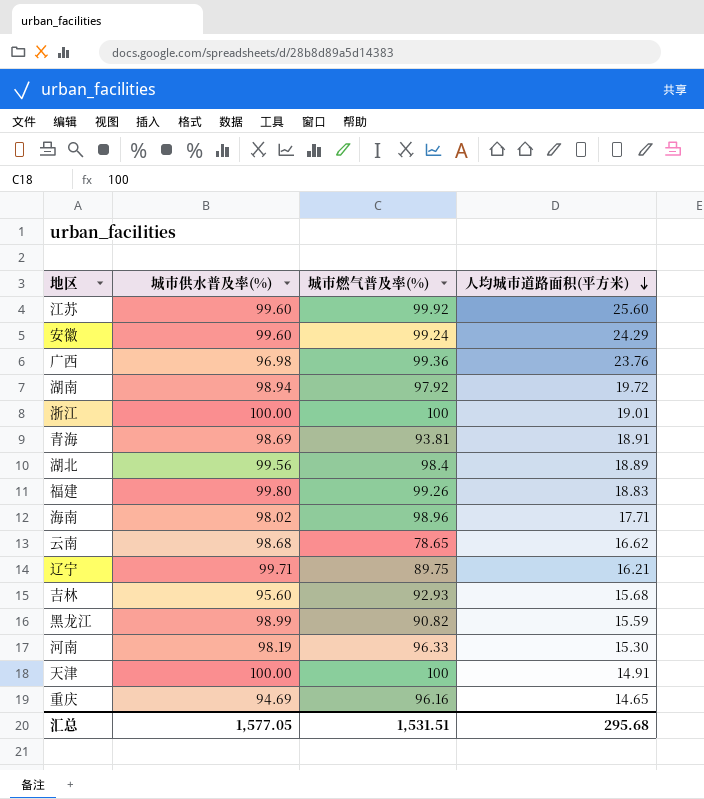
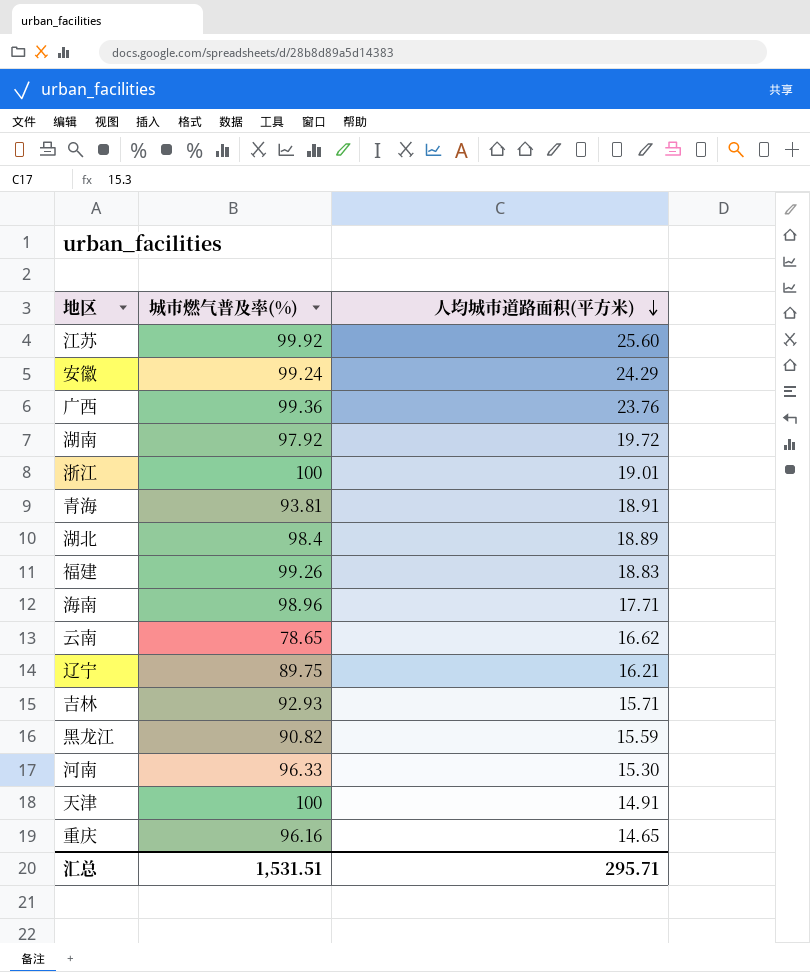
column 城市供水普及率(%) | position: 2 -> none
吉林 | 人均城市道路面积(平方米): 15.68 -> 15.71
汇总 | 人均城市道路面积(平方米): 295.68 -> 295.71

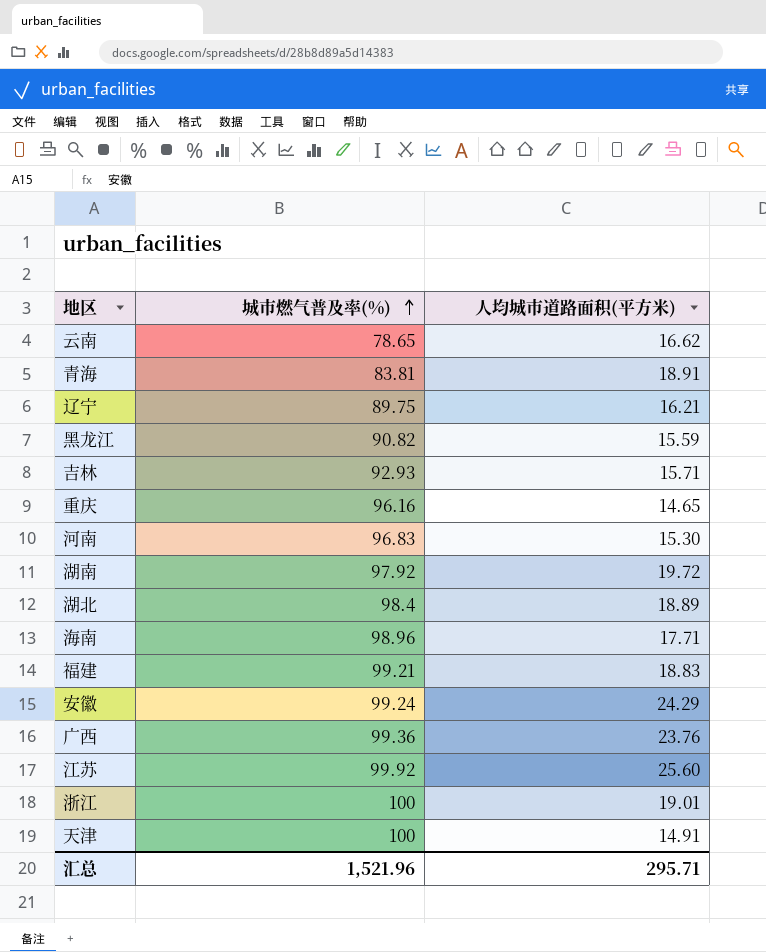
row order: 人均城市道路面积(平方米) descending -> 城市燃气普及率(%) ascending
青海 | 城市燃气普及率(%): 93.81 -> 83.81
河南 | 城市燃气普及率(%): 96.33 -> 96.83
福建 | 城市燃气普及率(%): 99.26 -> 99.21
汇总 | 城市燃气普及率(%): 1,531.51 -> 1,521.96

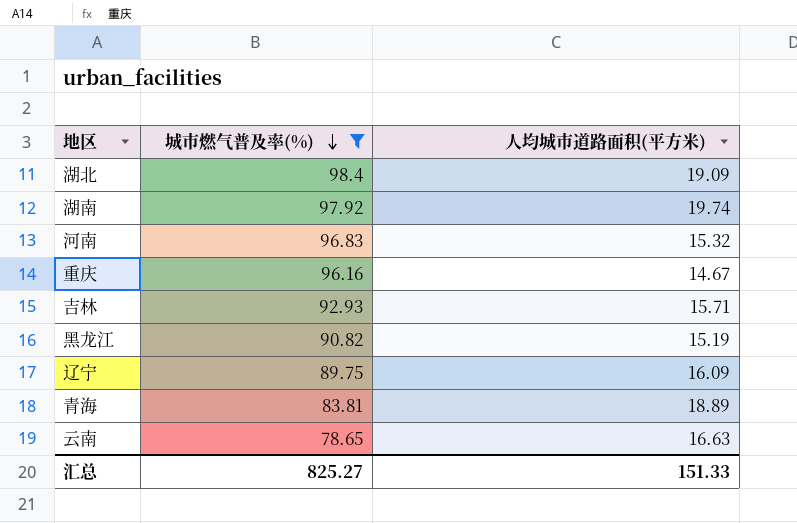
filter: none -> 城市燃气普及率(%) <= 98.4
row order: 城市燃气普及率(%) ascending -> 城市燃气普及率(%) descending
湖北 | 人均城市道路面积(平方米): 18.89 -> 19.09
湖南 | 人均城市道路面积(平方米): 19.72 -> 19.74
河南 | 人均城市道路面积(平方米): 15.30 -> 15.32
重庆 | 人均城市道路面积(平方米): 14.65 -> 14.67
黑龙江 | 人均城市道路面积(平方米): 15.59 -> 15.19
辽宁 | 人均城市道路面积(平方米): 16.21 -> 16.09
青海 | 人均城市道路面积(平方米): 18.91 -> 18.89
云南 | 人均城市道路面积(平方米): 16.62 -> 16.63
汇总 | 城市燃气普及率(%): 1,521.96 -> 825.27
汇总 | 人均城市道路面积(平方米): 295.71 -> 151.33

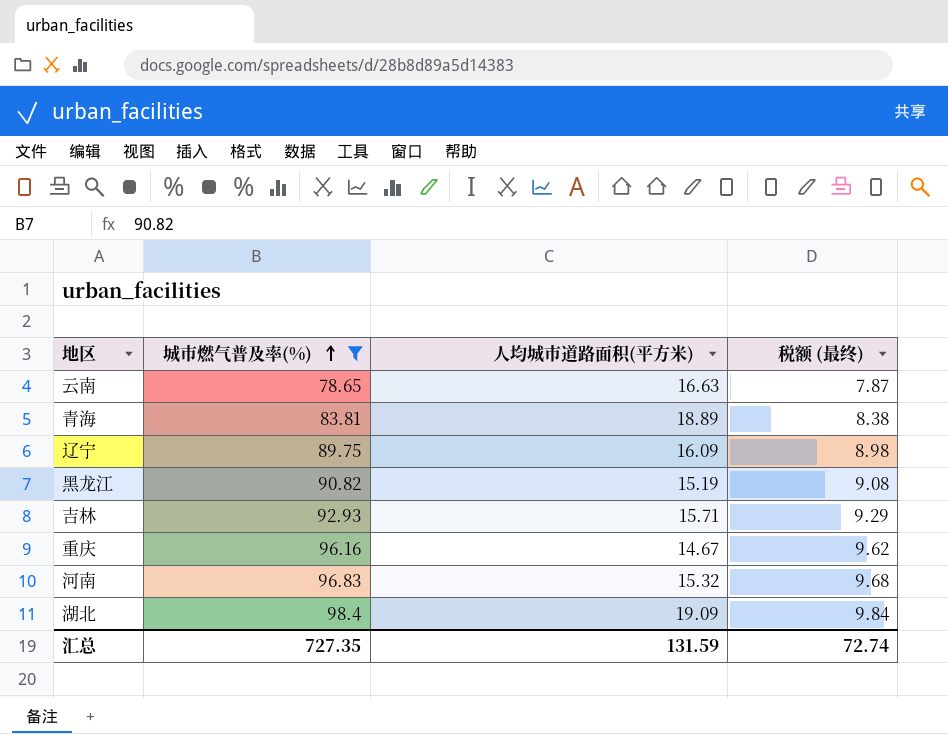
row order: 城市燃气普及率(%) descending -> 城市燃气普及率(%) ascending
column 税额 (最终) | formula: none -> [城市燃气普及率(%)] * 0.1
row 湖南: 97.92 | 19.74 -> none
汇总 | 城市燃气普及率(%): 825.27 -> 727.35
汇总 | 人均城市道路面积(平方米): 151.33 -> 131.59

